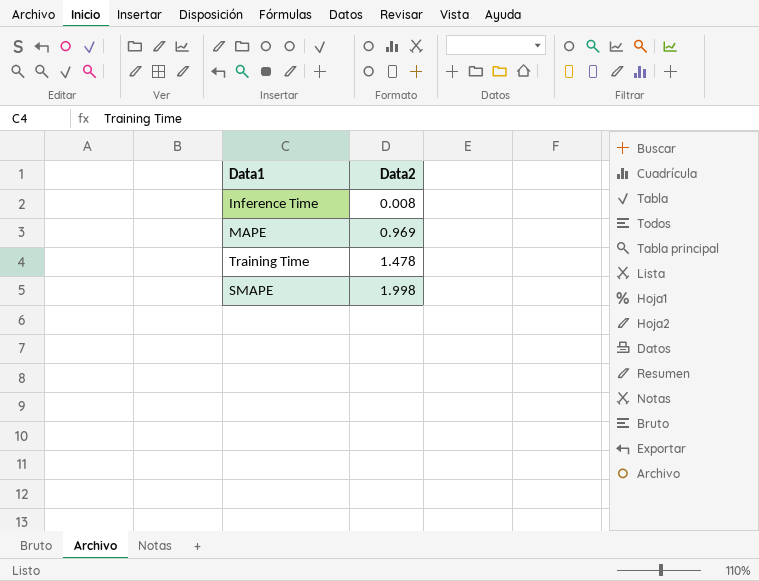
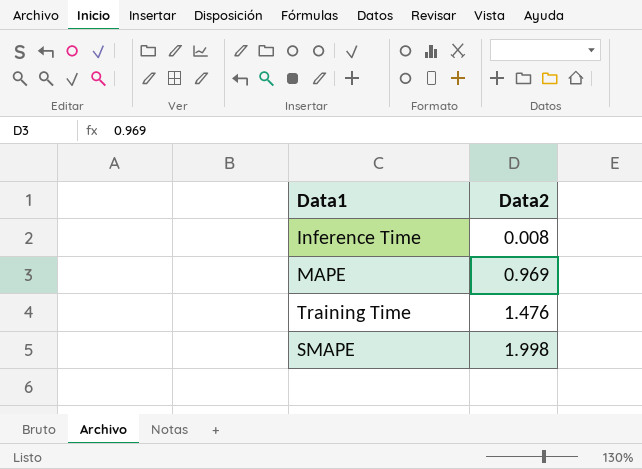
Training Time | Data2: 1.478 -> 1.476

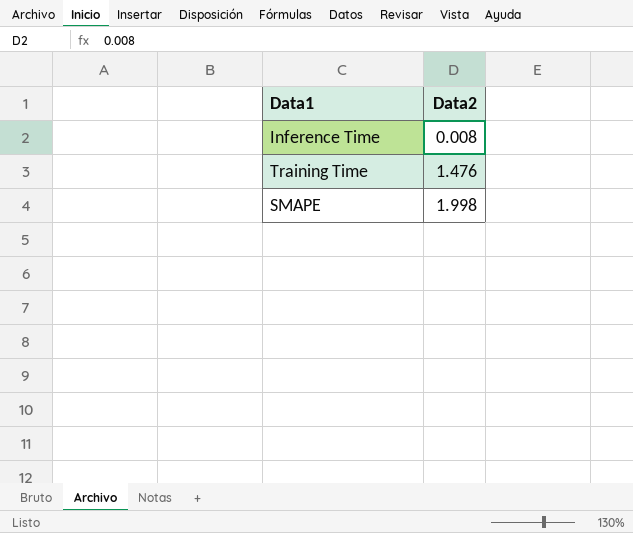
row MAPE: 0.969 -> none

